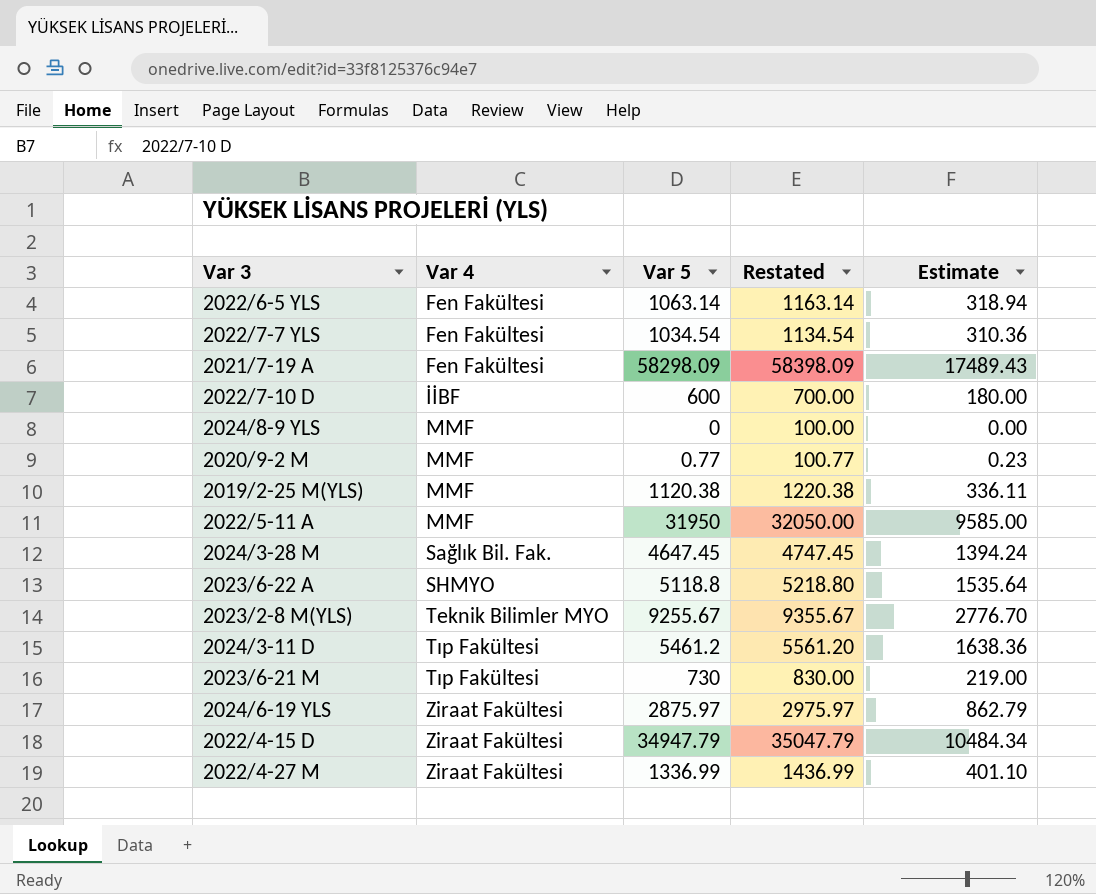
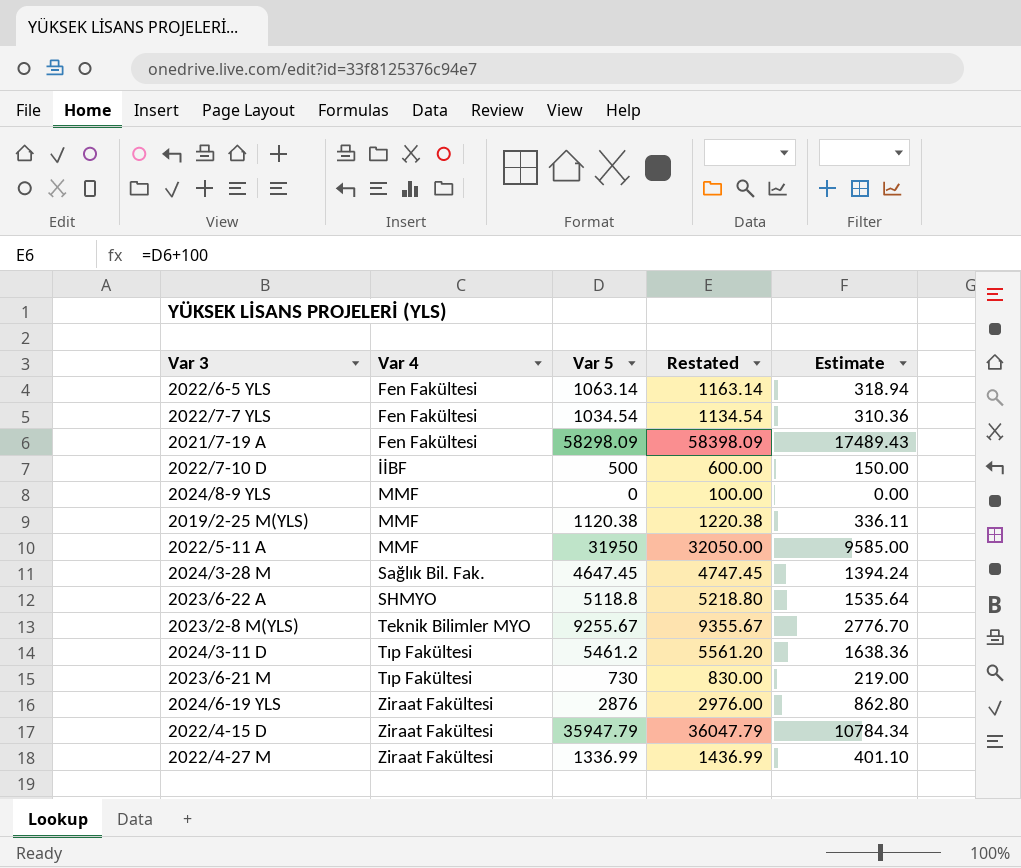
row 2020/9-2 M: MMF | 0.77 | 100.77 | 0.23 -> none
2022/7-10 D | Var 5: 600 -> 500
2022/7-10 D | Restated: 700.00 -> 600.00
2022/7-10 D | Estimate: 180.00 -> 150.00
2024/6-19 YLS | Var 5: 2875.97 -> 2876
2024/6-19 YLS | Restated: 2975.97 -> 2976.00
2024/6-19 YLS | Estimate: 862.79 -> 862.80
2022/4-15 D | Var 5: 34947.79 -> 35947.79
2022/4-15 D | Restated: 35047.79 -> 36047.79
2022/4-15 D | Estimate: 10484.34 -> 10784.34

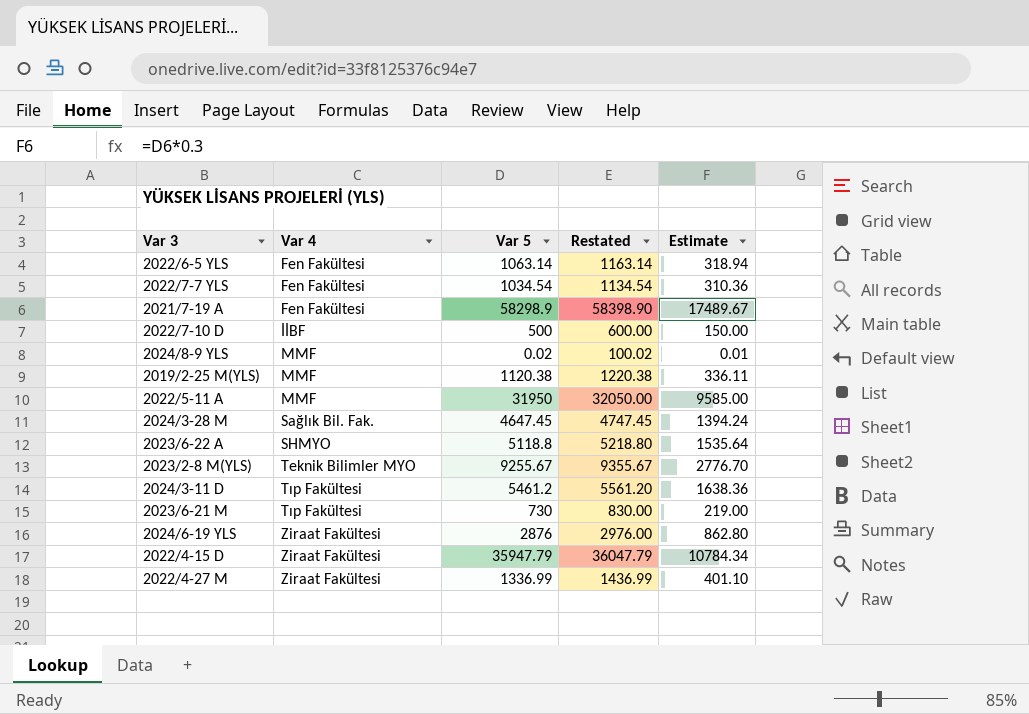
2021/7-19 A | Var 5: 58298.09 -> 58298.9
2021/7-19 A | Restated: 58398.09 -> 58398.90
2021/7-19 A | Estimate: 17489.43 -> 17489.67
2024/8-9 YLS | Var 5: 0 -> 0.02
2024/8-9 YLS | Restated: 100.00 -> 100.02
2024/8-9 YLS | Estimate: 0.00 -> 0.01

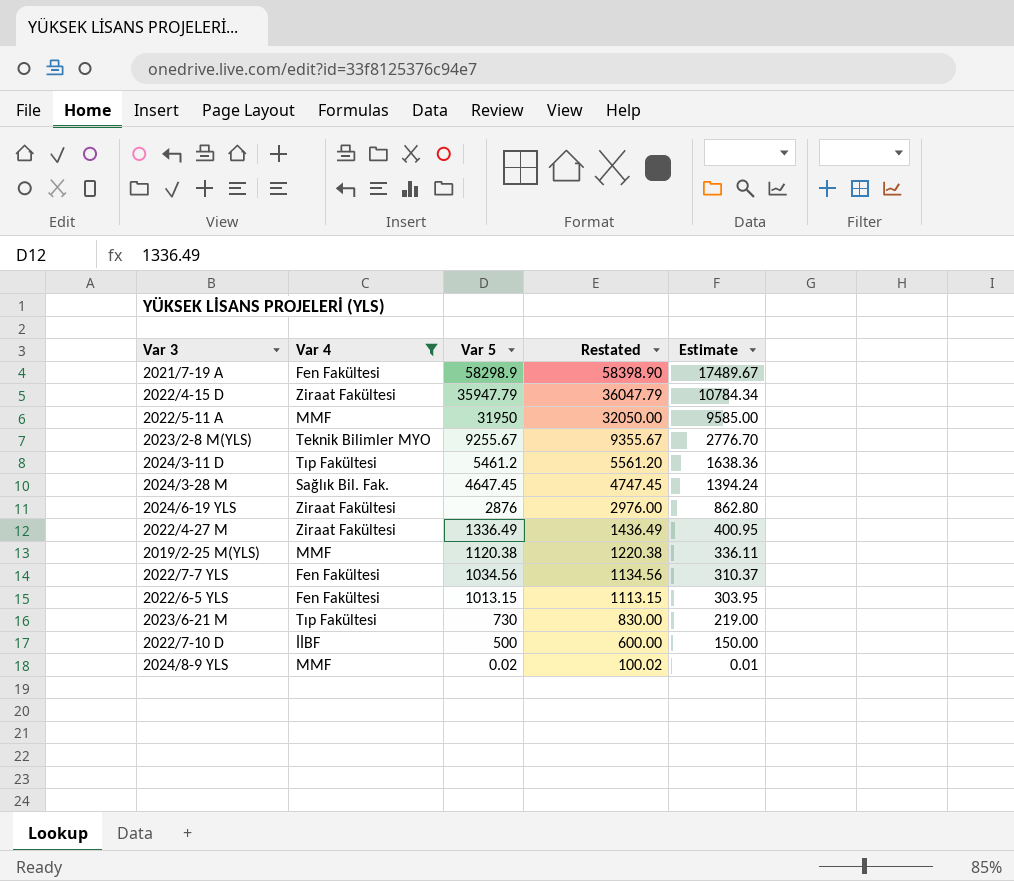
filter: none -> Var 4 != SHMYO
row order: Var 4 ascending -> Var 5 descending
2022/4-27 M | Var 5: 1336.99 -> 1336.49
2022/4-27 M | Restated: 1436.99 -> 1436.49
2022/4-27 M | Estimate: 401.10 -> 400.95
2022/7-7 YLS | Var 5: 1034.54 -> 1034.56
2022/7-7 YLS | Restated: 1134.54 -> 1134.56
2022/7-7 YLS | Estimate: 310.36 -> 310.37
2022/6-5 YLS | Var 5: 1063.14 -> 1013.15
2022/6-5 YLS | Restated: 1163.14 -> 1113.15
2022/6-5 YLS | Estimate: 318.94 -> 303.95

